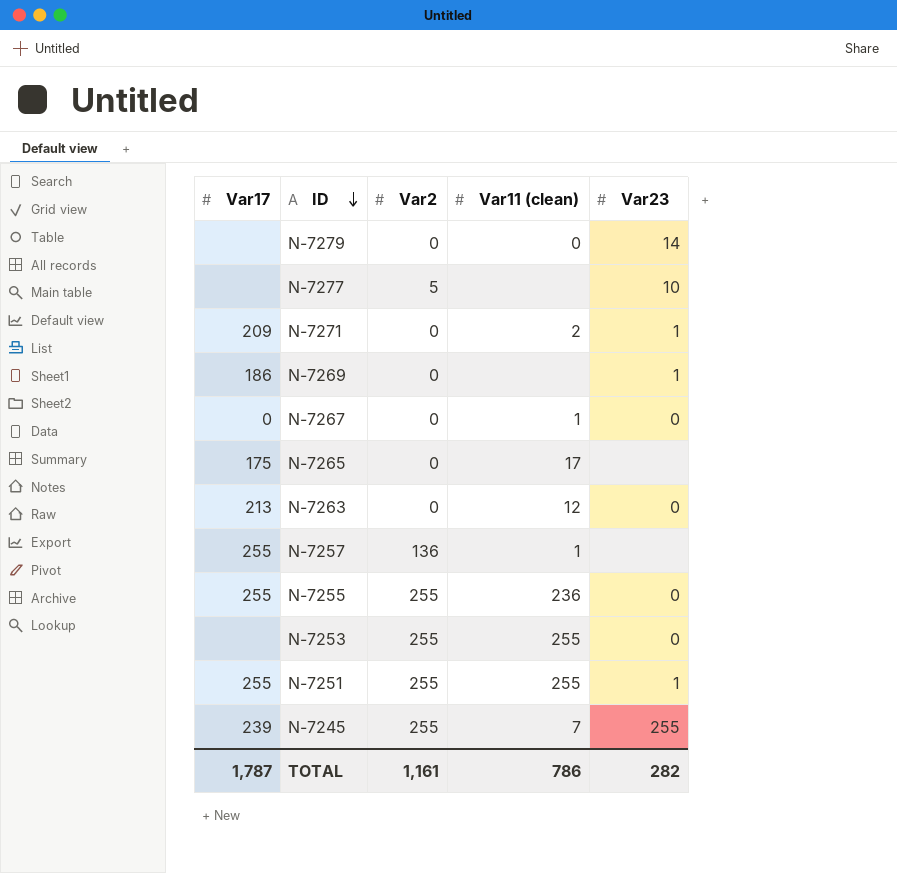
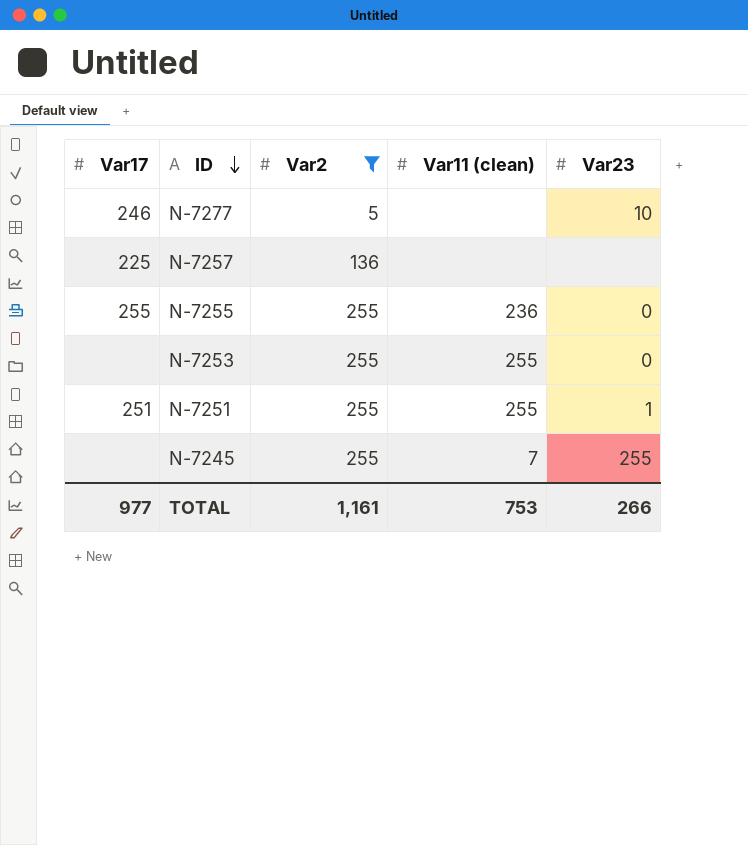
filter: none -> Var2 != 0
N-7277 | Var17: none -> 246
N-7257 | Var17: 255 -> 225
N-7257 | Var11 (clean): 1 -> none
N-7251 | Var17: 255 -> 251
N-7245 | Var17: 239 -> none
TOTAL | Var17: 1,787 -> 977
TOTAL | Var11 (clean): 786 -> 753
TOTAL | Var23: 282 -> 266

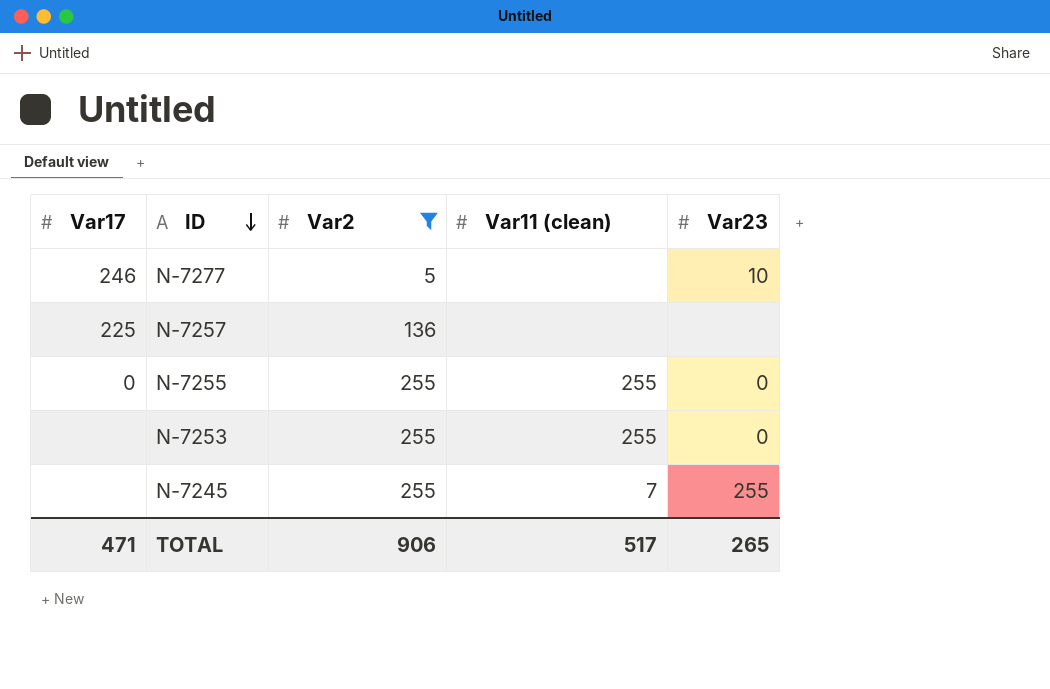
row N-7251: 251 | 255 | 255 | 1 -> none
N-7255 | Var17: 255 -> 0
N-7255 | Var11 (clean): 236 -> 255
TOTAL | Var17: 977 -> 471
TOTAL | Var2: 1,161 -> 906
TOTAL | Var11 (clean): 753 -> 517
TOTAL | Var23: 266 -> 265

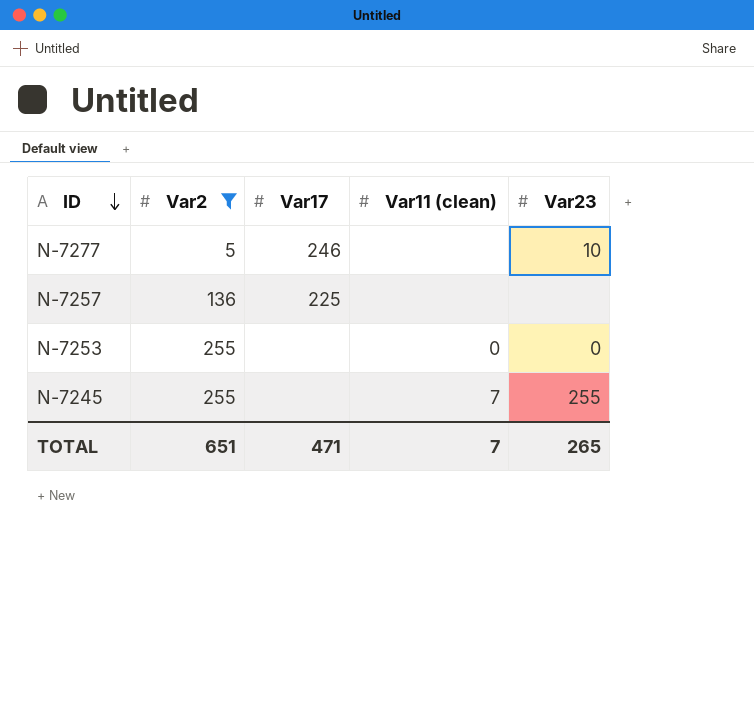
column Var17 | position: 1 -> 3
row N-7255: 0 | 255 | 255 | 0 -> none
N-7253 | Var11 (clean): 255 -> 0
TOTAL | Var2: 906 -> 651
TOTAL | Var11 (clean): 517 -> 7

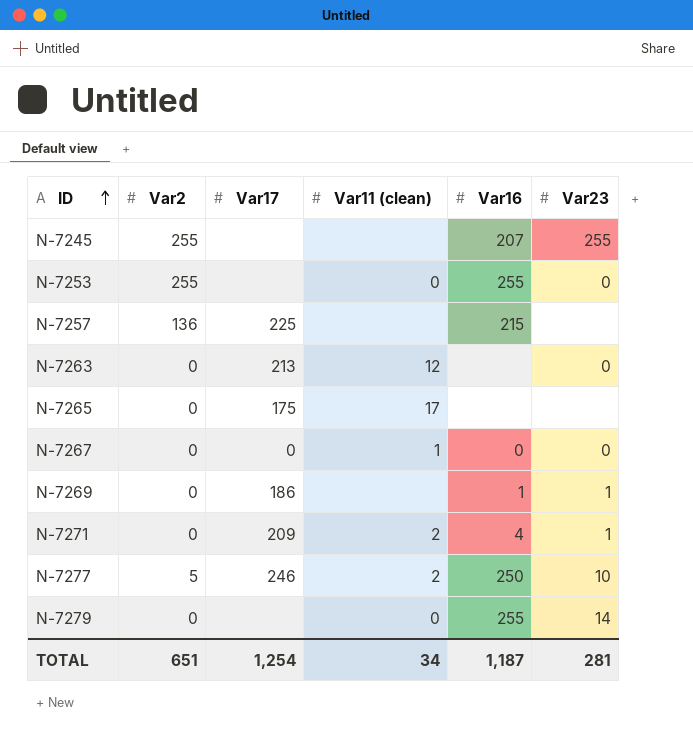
filter: Var2 != 0 -> none
row order: ID descending -> ID ascending
column Var16 | position: none -> 5
N-7245 | Var11 (clean): 7 -> none
N-7277 | Var11 (clean): none -> 2
TOTAL | Var17: 471 -> 1,254
TOTAL | Var11 (clean): 7 -> 34
TOTAL | Var23: 265 -> 281

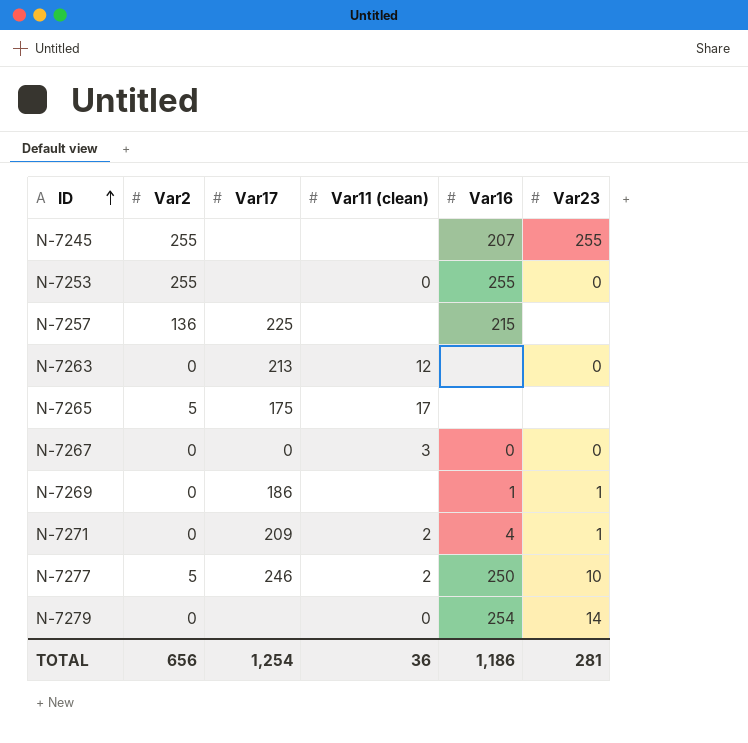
N-7265 | Var2: 0 -> 5
N-7267 | Var11 (clean): 1 -> 3
N-7279 | Var16: 255 -> 254
TOTAL | Var2: 651 -> 656
TOTAL | Var11 (clean): 34 -> 36
TOTAL | Var16: 1,187 -> 1,186

